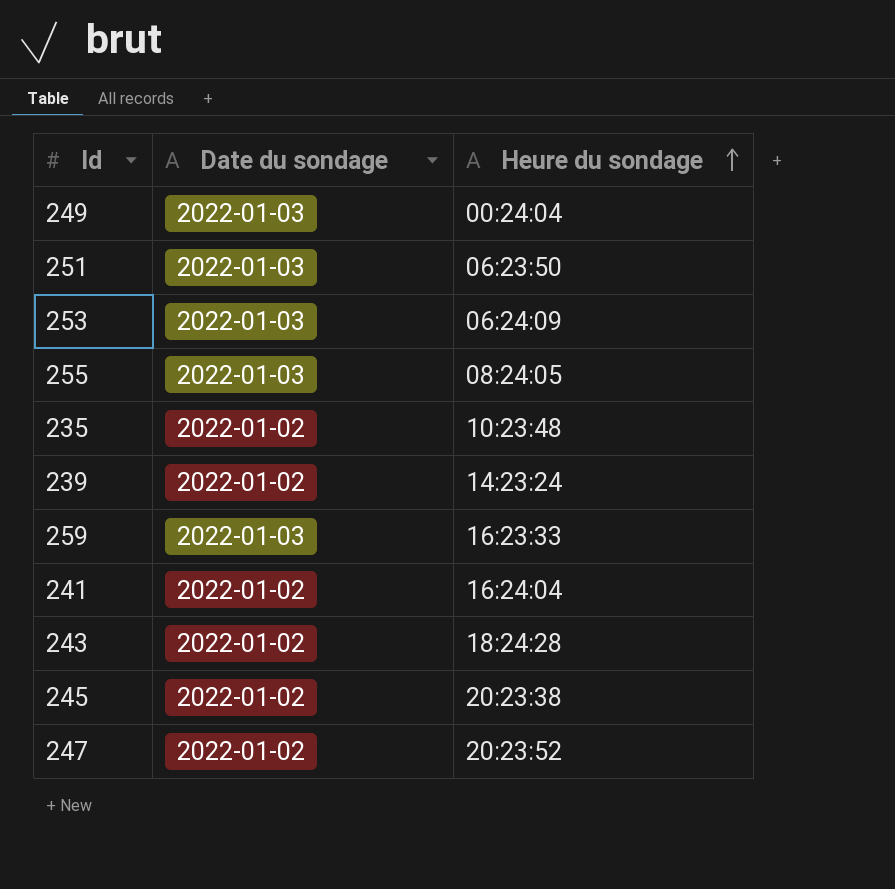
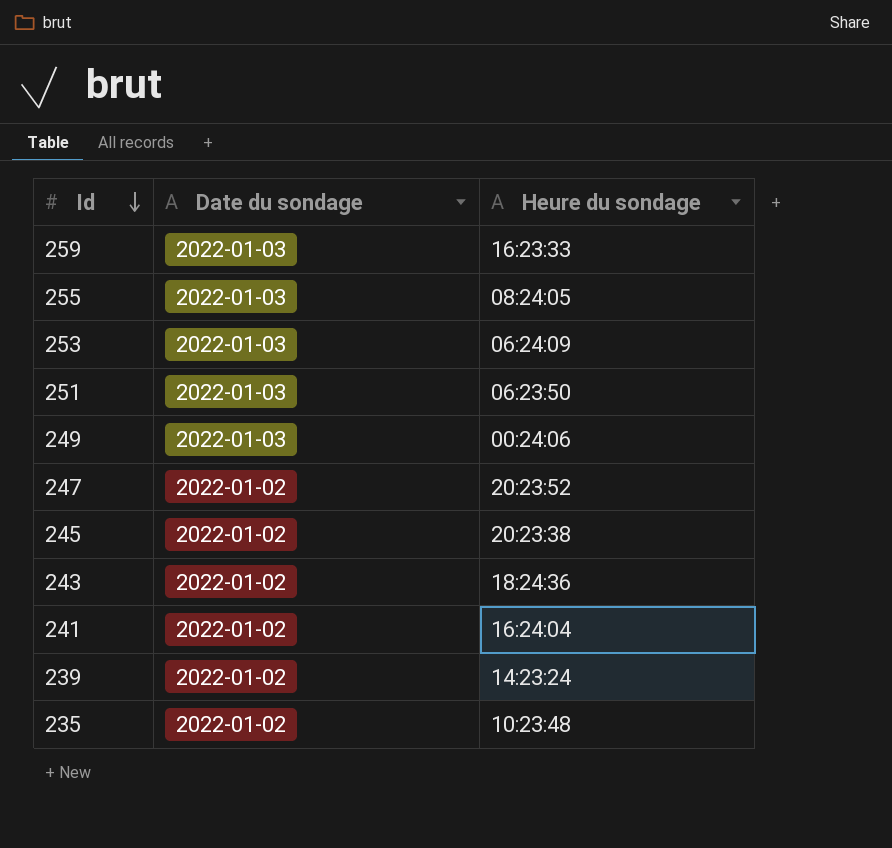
row order: Heure du sondage ascending -> Id descending
249 | Heure du sondage: 00:24:04 -> 00:24:06
243 | Heure du sondage: 18:24:28 -> 18:24:36

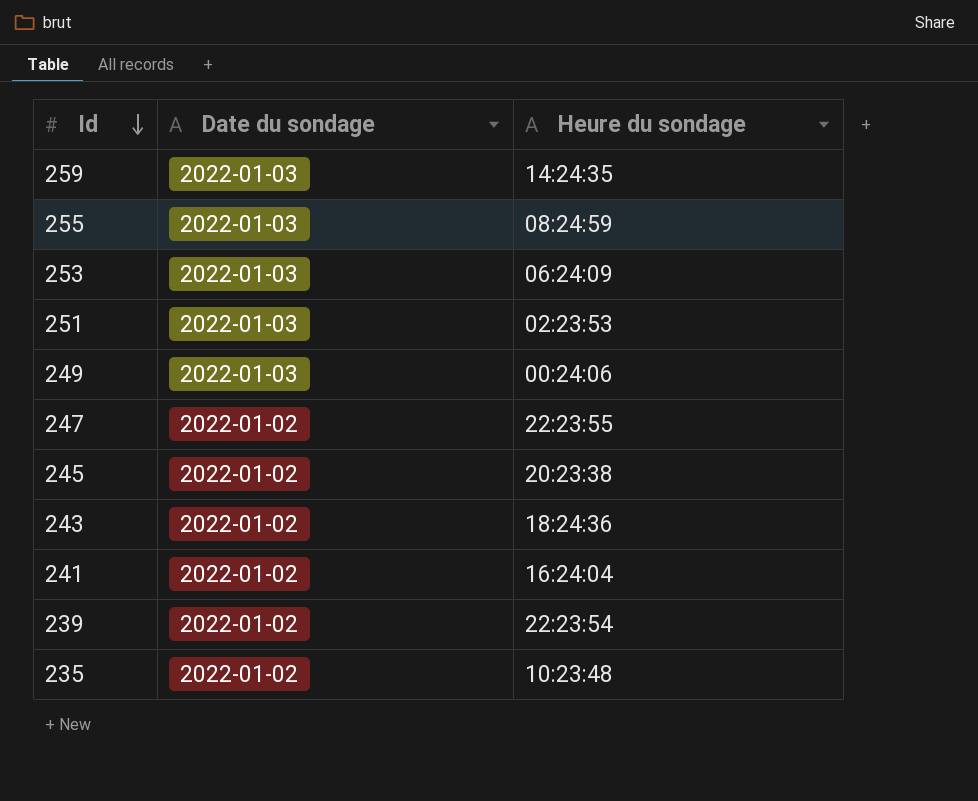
259 | Heure du sondage: 16:23:33 -> 14:24:35
255 | Heure du sondage: 08:24:05 -> 08:24:59
251 | Heure du sondage: 06:23:50 -> 02:23:53
247 | Heure du sondage: 20:23:52 -> 22:23:55
239 | Heure du sondage: 14:23:24 -> 22:23:54

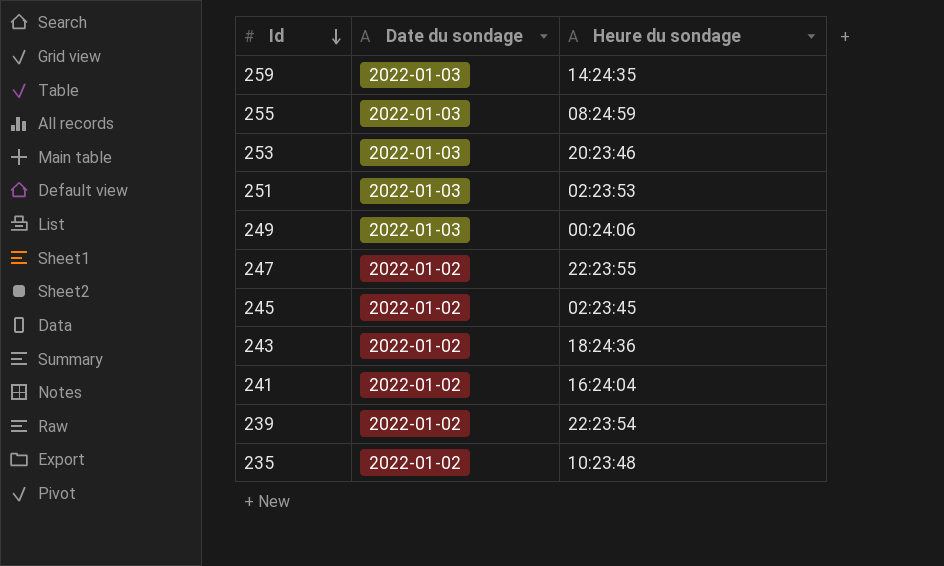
253 | Heure du sondage: 06:24:09 -> 20:23:46
245 | Heure du sondage: 20:23:38 -> 02:23:45

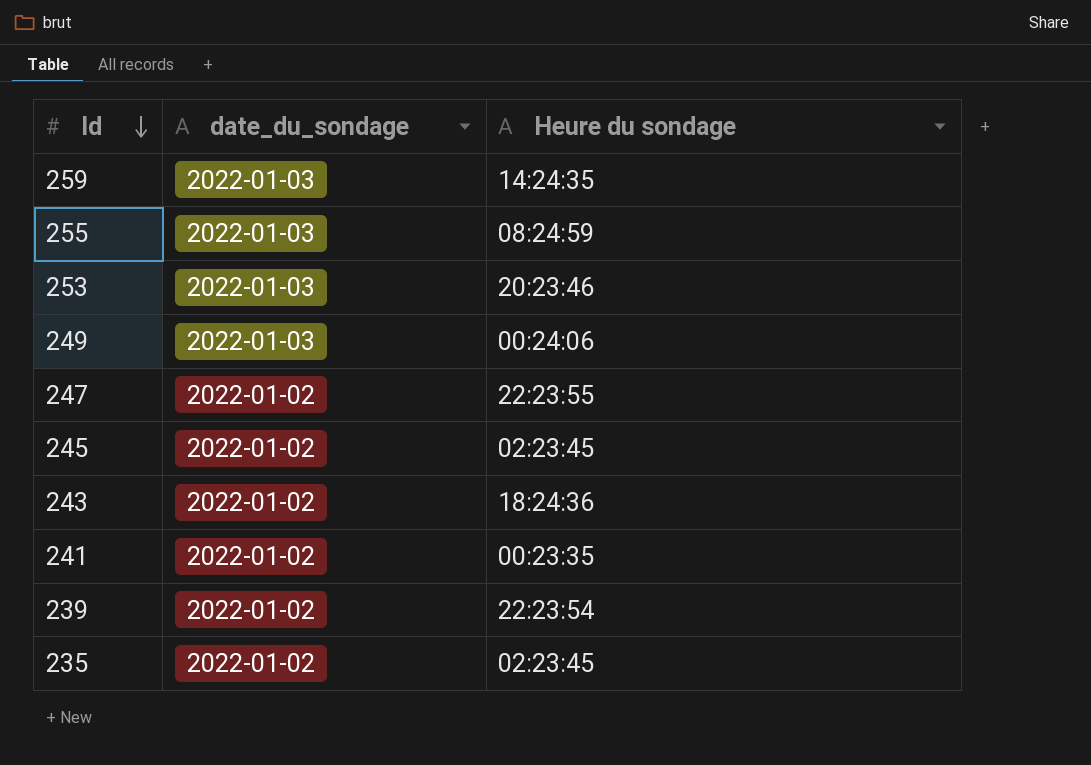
column name: Date du sondage -> date_du_sondage
row 251: 2022-01-03 | 02:23:53 -> none
241 | Heure du sondage: 16:24:04 -> 00:23:35
235 | Heure du sondage: 10:23:48 -> 02:23:45

